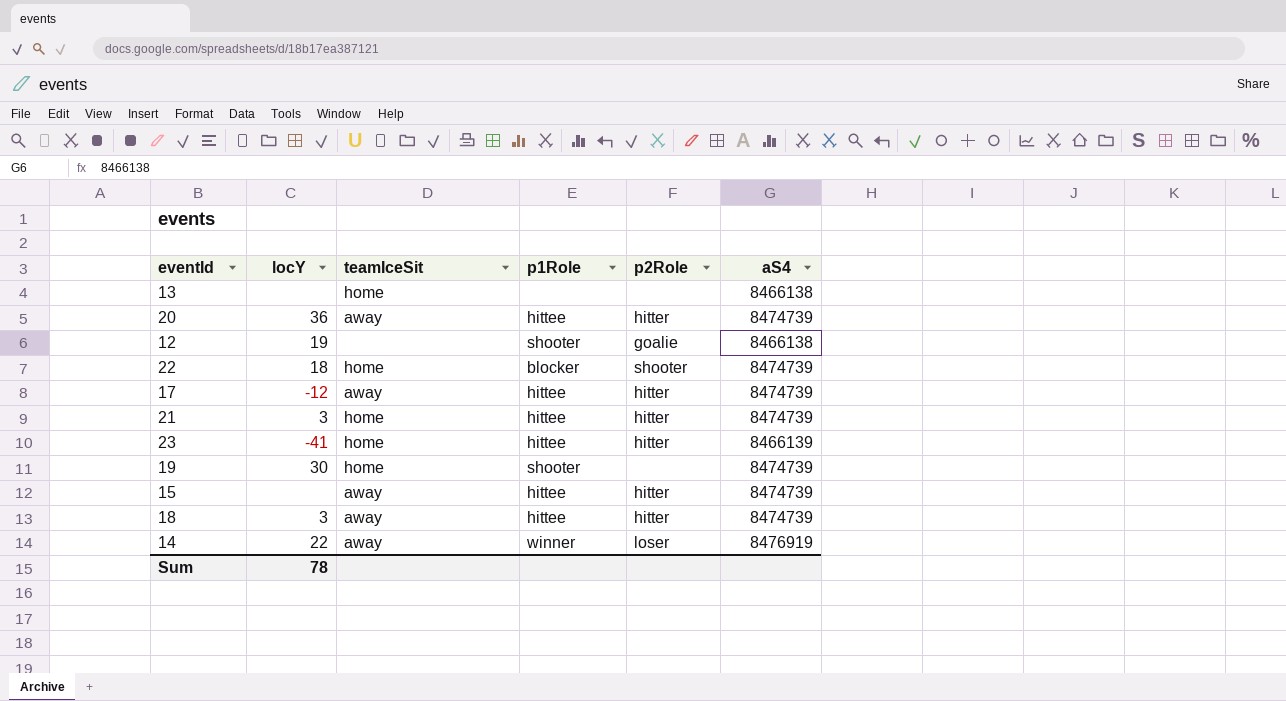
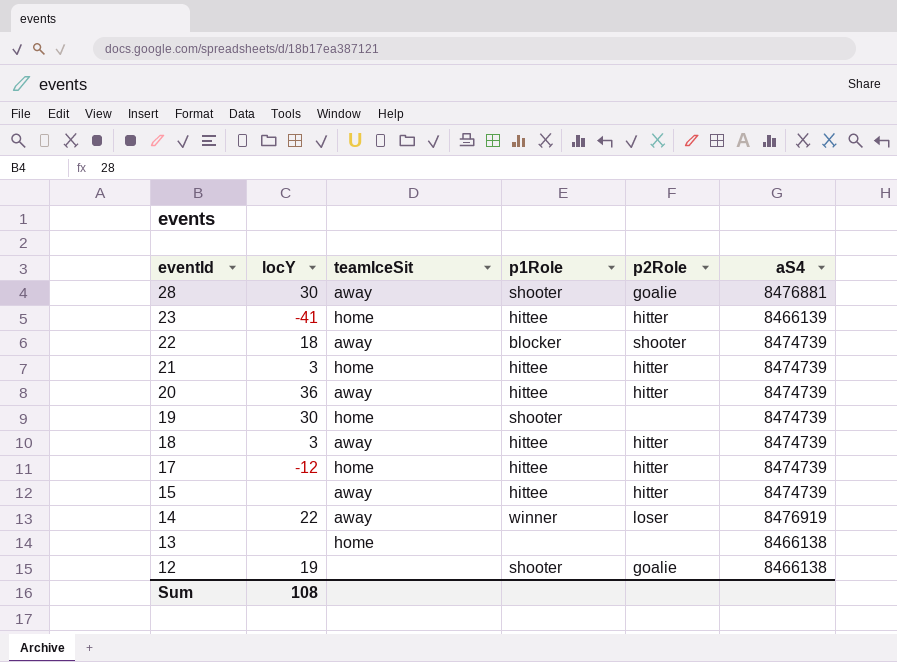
row order: none -> eventId descending
row 28: none -> 30 | away | shooter | goalie | 8476881
22 | teamIceSit: home -> away
17 | teamIceSit: away -> home
Sum | locY: 78 -> 108

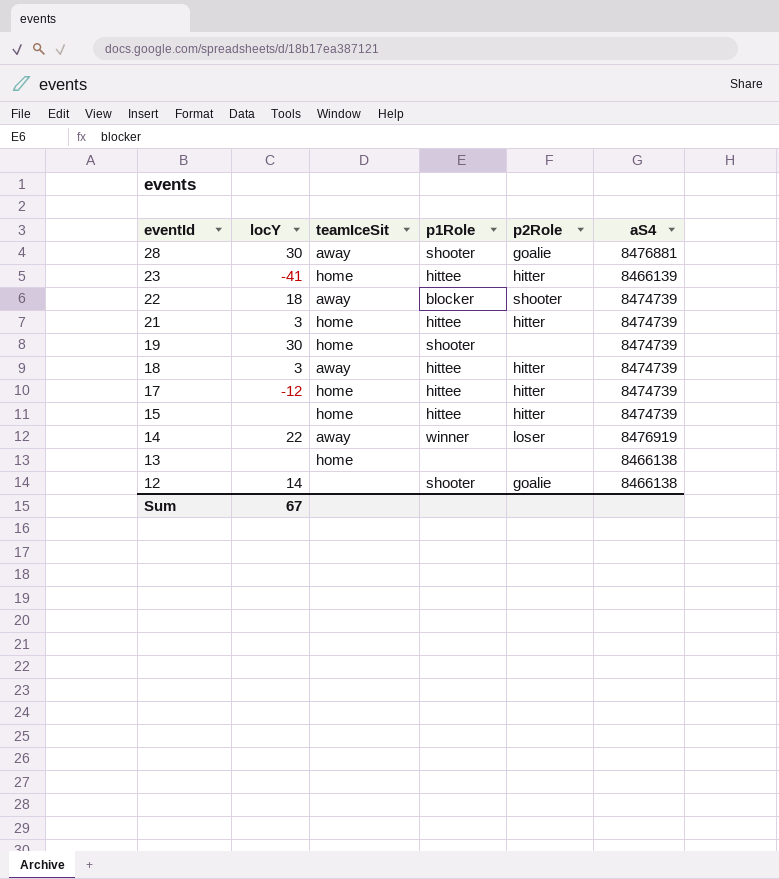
row 20: 36 | away | hittee | hitter | 8474739 -> none
15 | teamIceSit: away -> home
12 | locY: 19 -> 14
Sum | locY: 108 -> 67

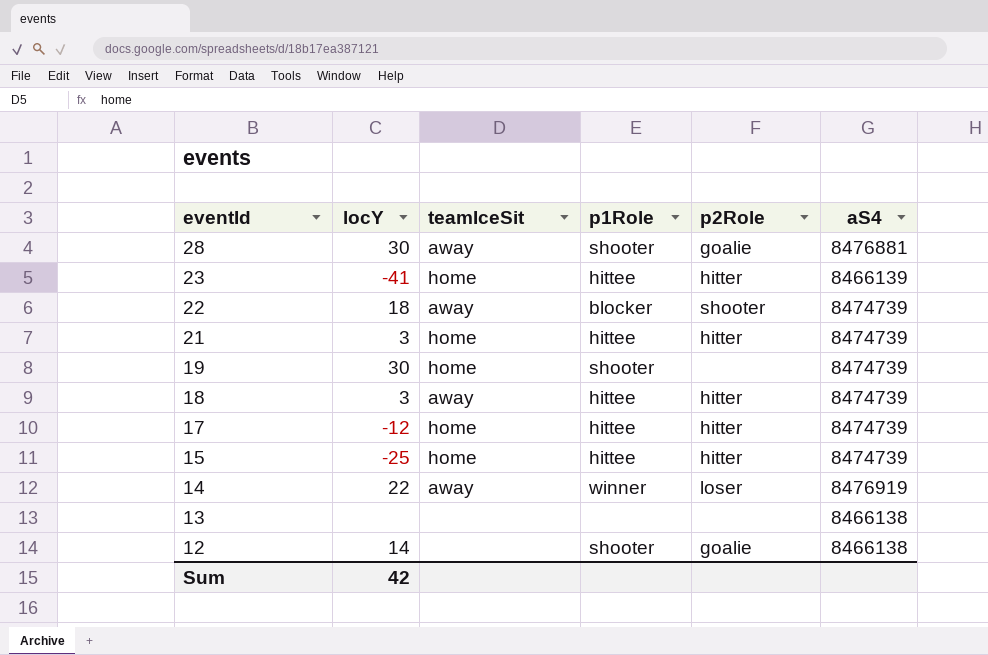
15 | locY: none -> -25
13 | teamIceSit: home -> none
Sum | locY: 67 -> 42

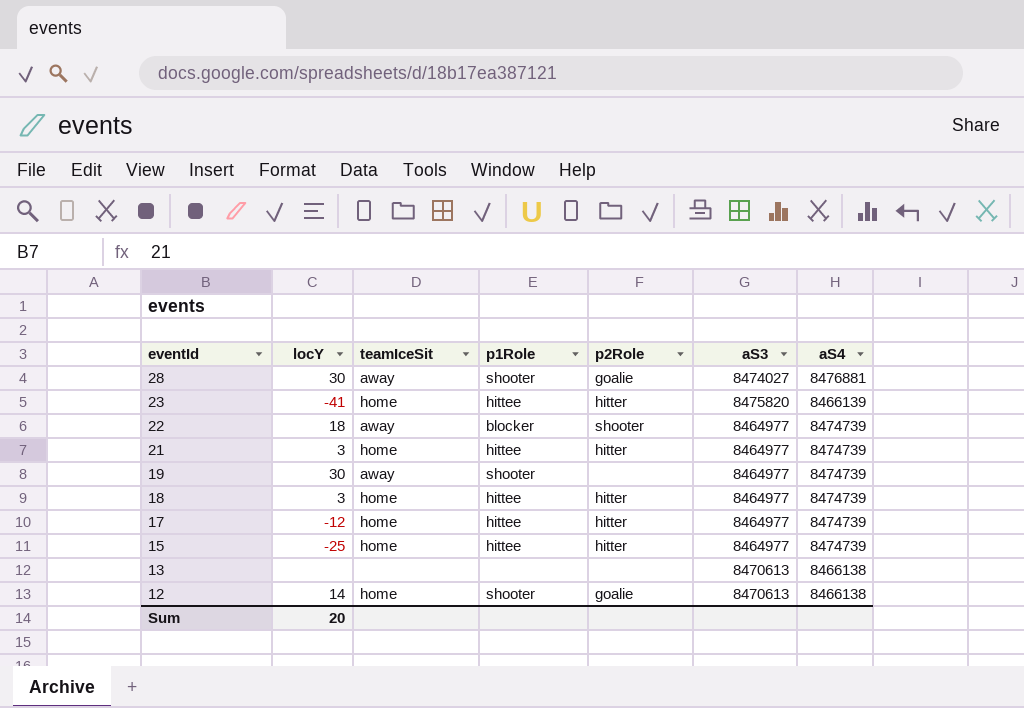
column aS3 | position: none -> 6
row 14: 22 | away | winner | loser | 8476919 -> none
19 | teamIceSit: home -> away
18 | teamIceSit: away -> home
12 | teamIceSit: none -> home
Sum | locY: 42 -> 20

